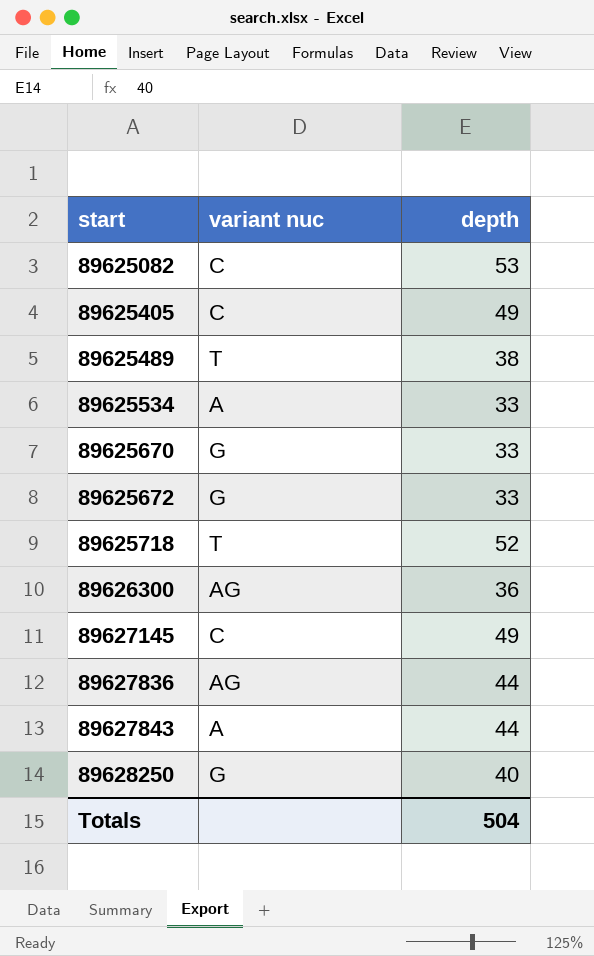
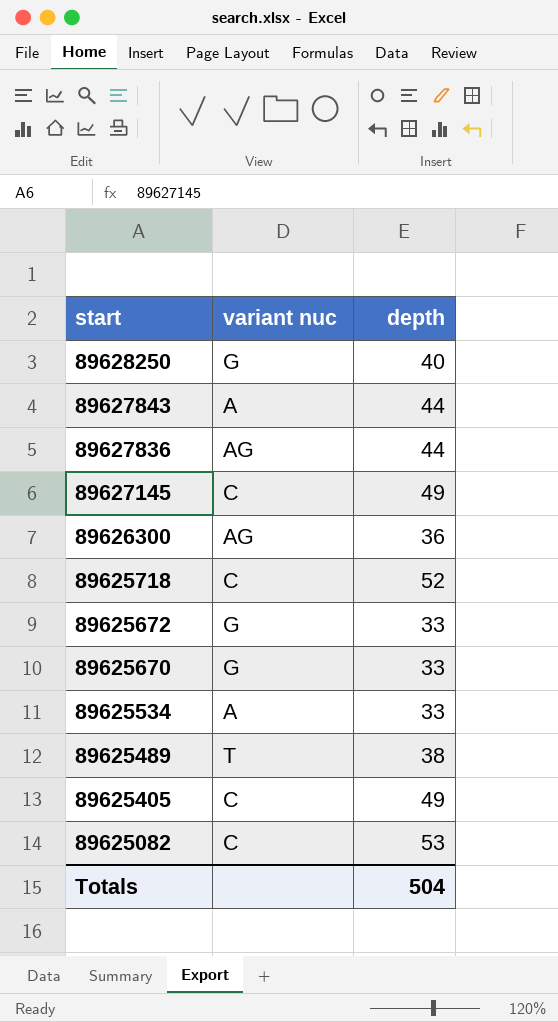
row order: start ascending -> start descending
89625718 | variant nuc: T -> C

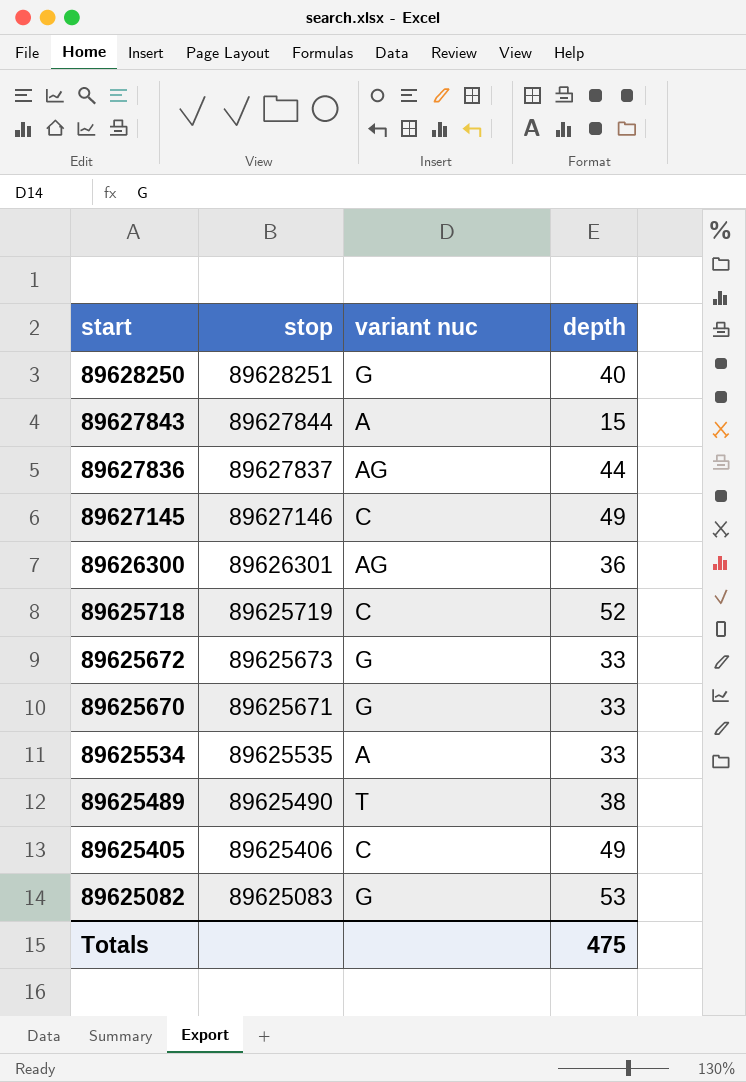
column stop | position: none -> 2
89627843 | depth: 44 -> 15
89625082 | variant nuc: C -> G
Totals | depth: 504 -> 475

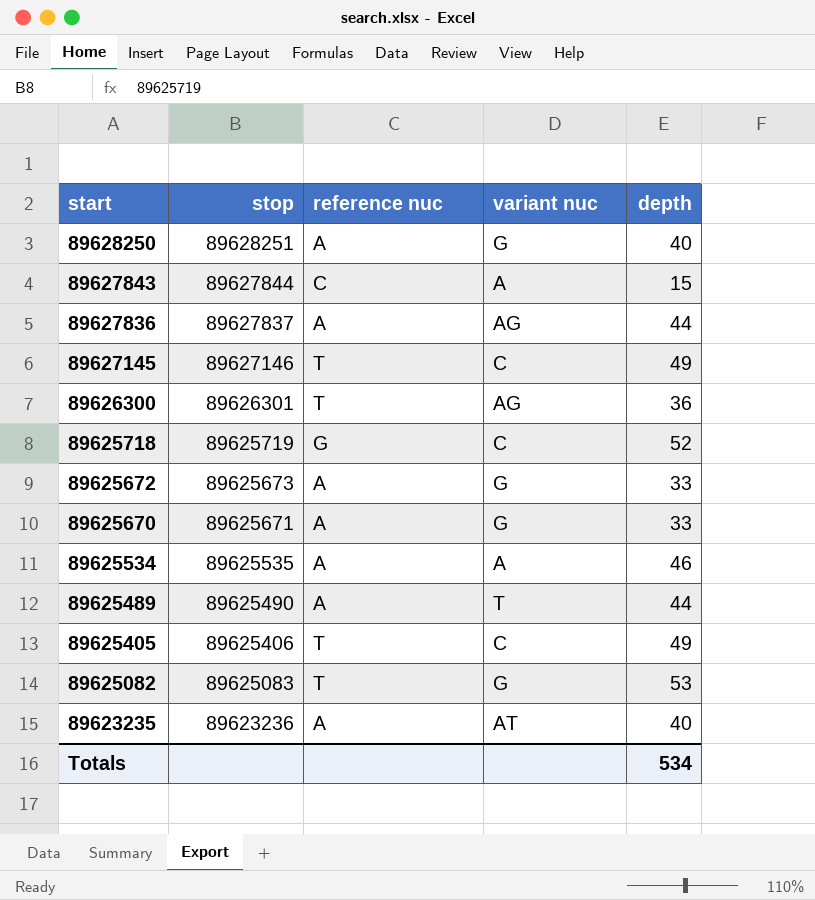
column reference nuc | position: none -> 3
89625534 | depth: 33 -> 46
89625489 | depth: 38 -> 44
row 89623235: none -> 89623236 | A | AT | 40
Totals | depth: 475 -> 534

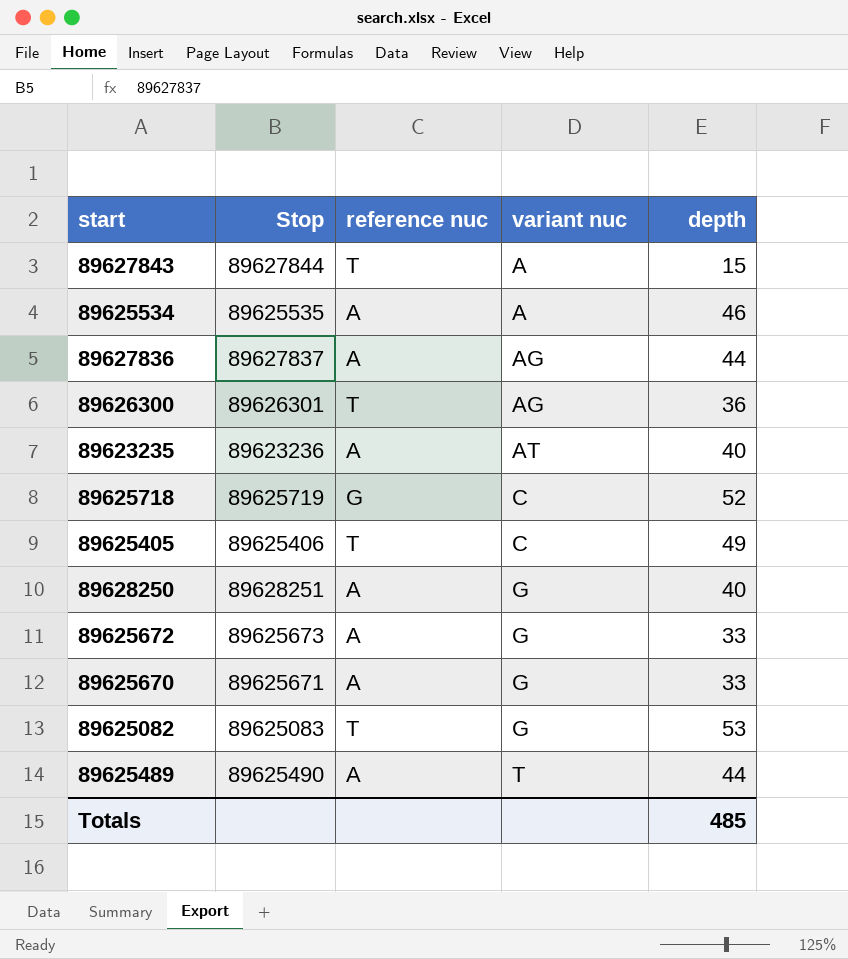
row order: start descending -> variant nuc ascending
column name: stop -> Stop
row 89627145: 89627146 | T | C | 49 -> none
89627843 | reference nuc: C -> T
Totals | depth: 534 -> 485

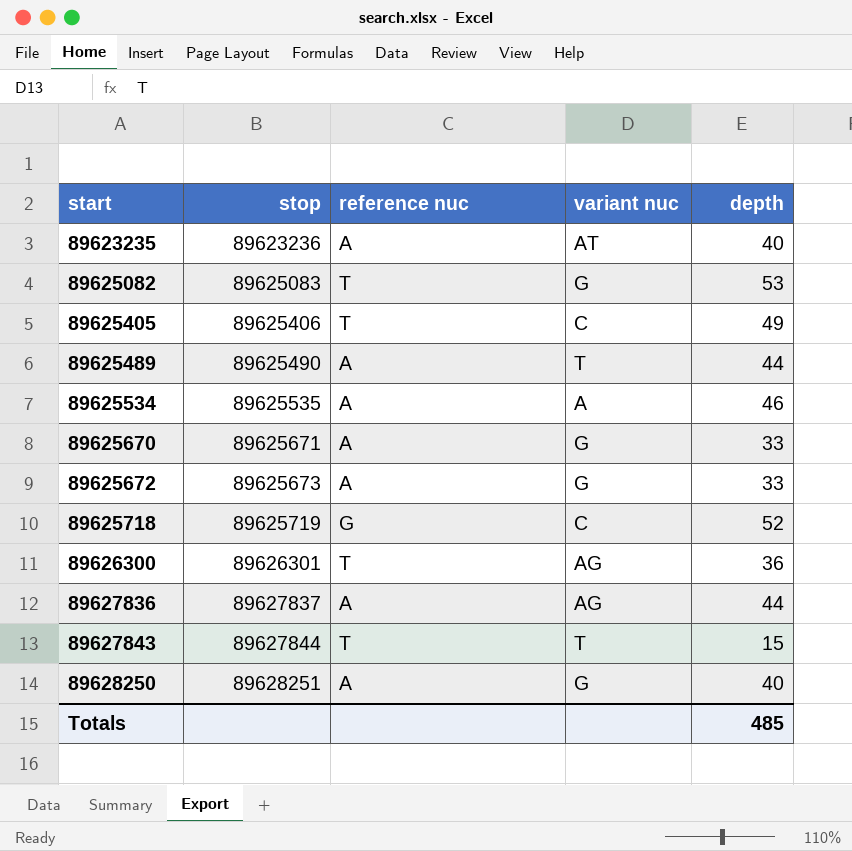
row order: variant nuc ascending -> start ascending
column name: Stop -> stop
89627843 | variant nuc: A -> T

